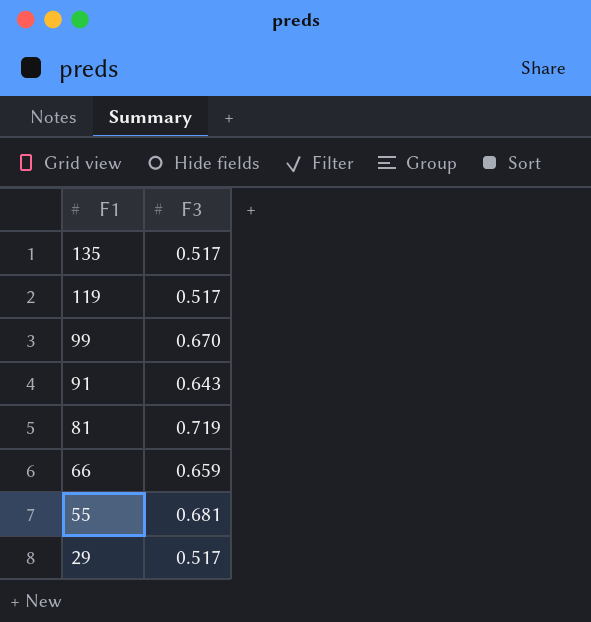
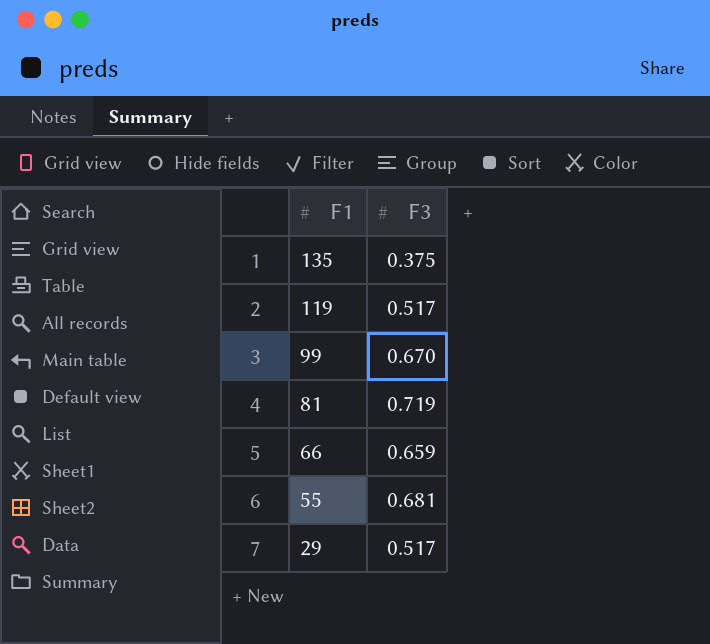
row 91: 0.643 -> none
135 | F3: 0.517 -> 0.375

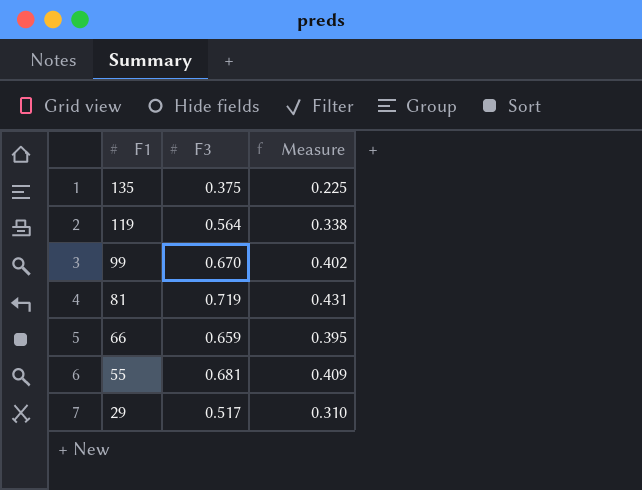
column Measure | formula: none -> [F3] * 0.6
119 | F3: 0.517 -> 0.564

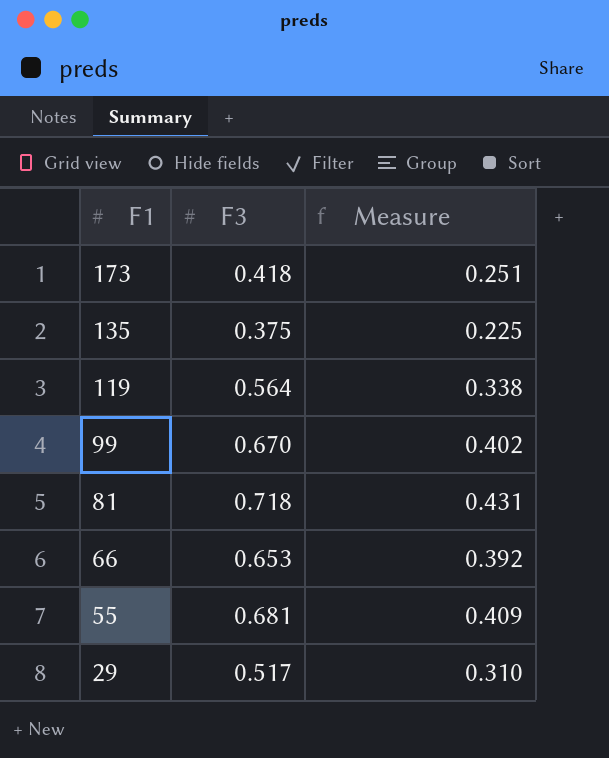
row 173: none -> 0.418 | 0.251
81 | F3: 0.719 -> 0.718
66 | F3: 0.659 -> 0.653
66 | Measure: 0.395 -> 0.392

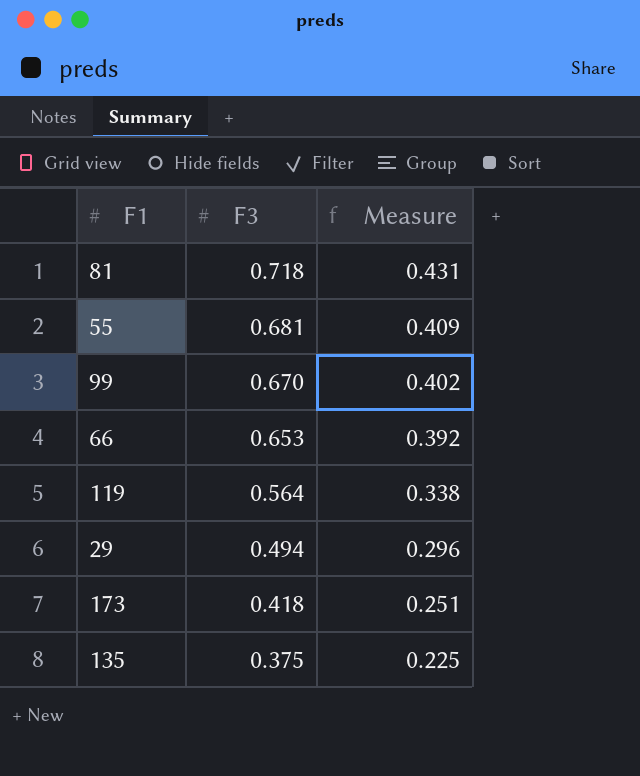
row order: F1 descending -> F3 descending
29 | F3: 0.517 -> 0.494
29 | Measure: 0.310 -> 0.296

